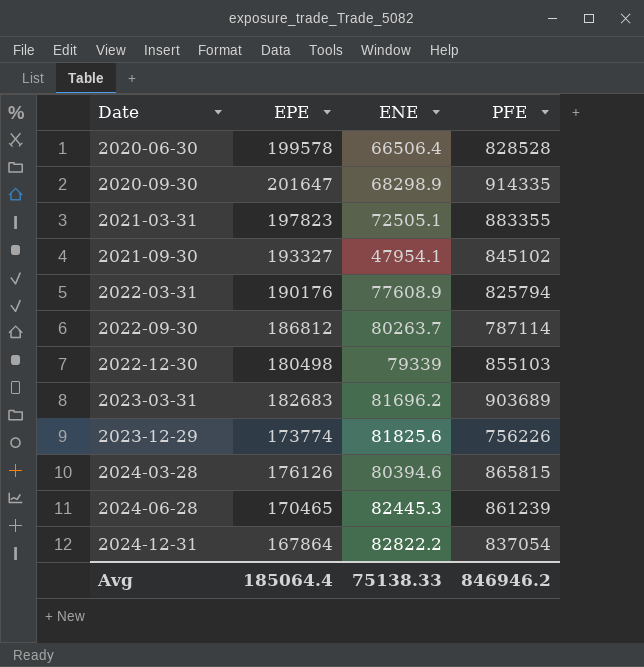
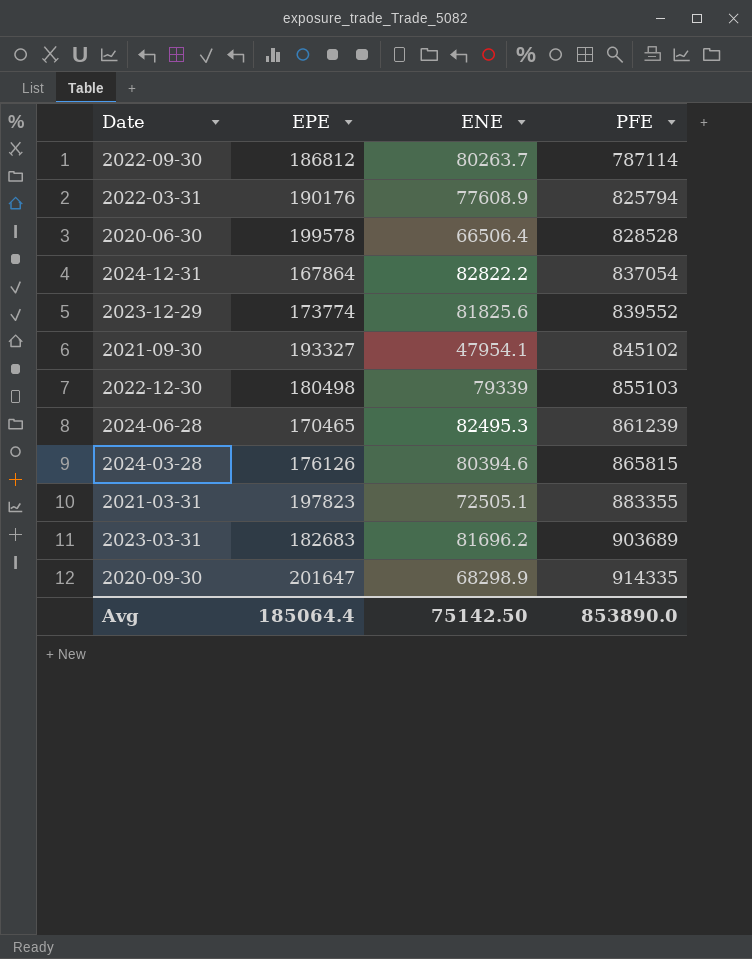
row order: Date ascending -> PFE ascending
2023-12-29 | PFE: 756226 -> 839552
2024-06-28 | ENE: 82445.3 -> 82495.3
Avg | ENE: 75138.33 -> 75142.50
Avg | PFE: 846946.2 -> 853890.0

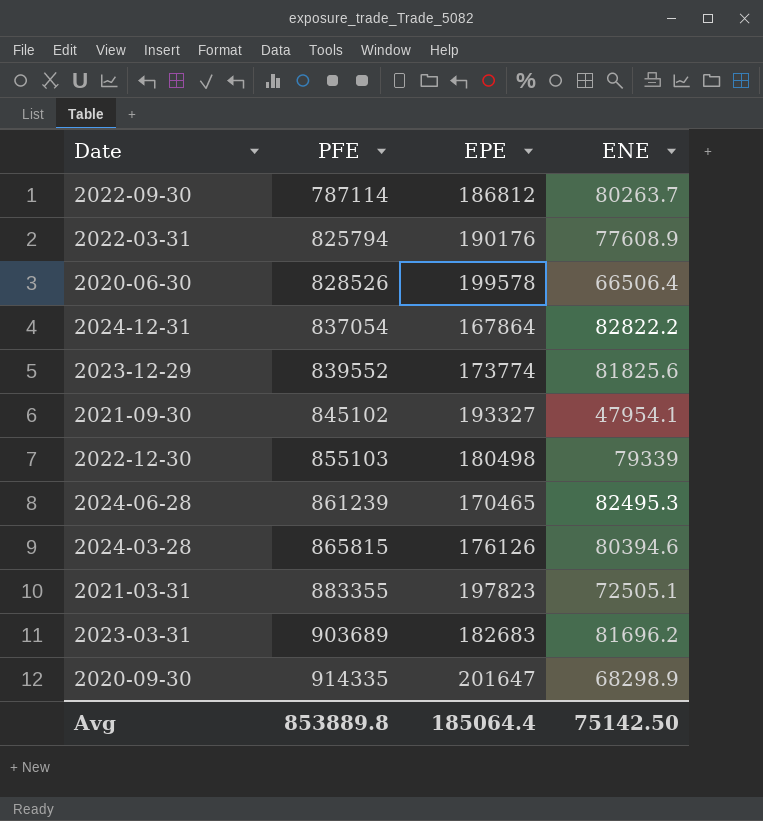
column PFE | position: 4 -> 2
2020-06-30 | PFE: 828528 -> 828526
Avg | PFE: 853890.0 -> 853889.8

